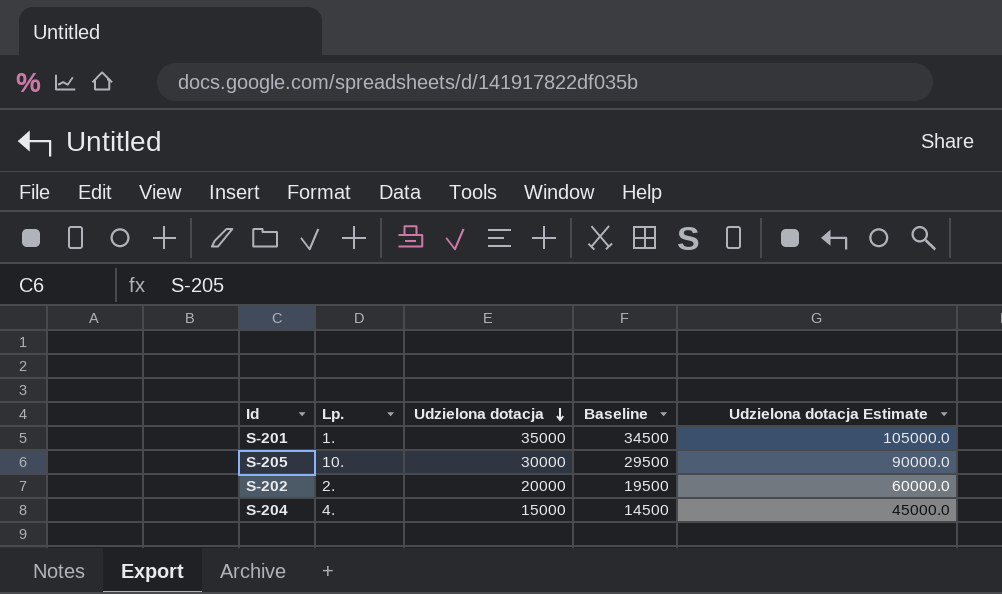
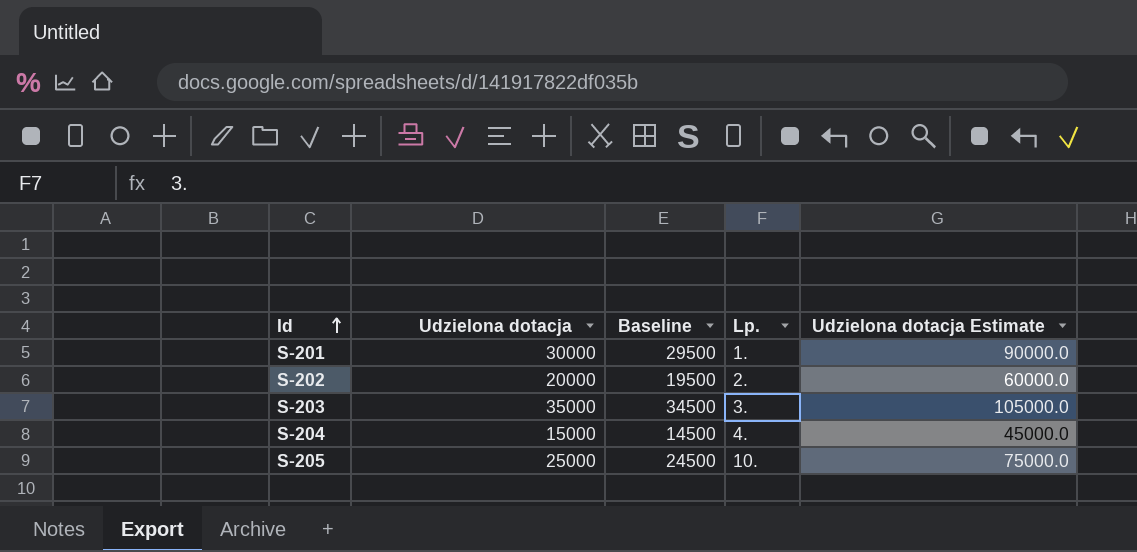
row order: Udzielona dotacja descending -> Id ascending
column Lp. | position: 2 -> 4
S-201 | Udzielona dotacja: 35000 -> 30000
S-201 | Baseline: 34500 -> 29500
S-201 | Udzielona dotacja Estimate: 105000.0 -> 90000.0
row S-203: none -> 35000 | 34500 | 3. | 105000.0
S-205 | Udzielona dotacja: 30000 -> 25000
S-205 | Baseline: 29500 -> 24500
S-205 | Udzielona dotacja Estimate: 90000.0 -> 75000.0

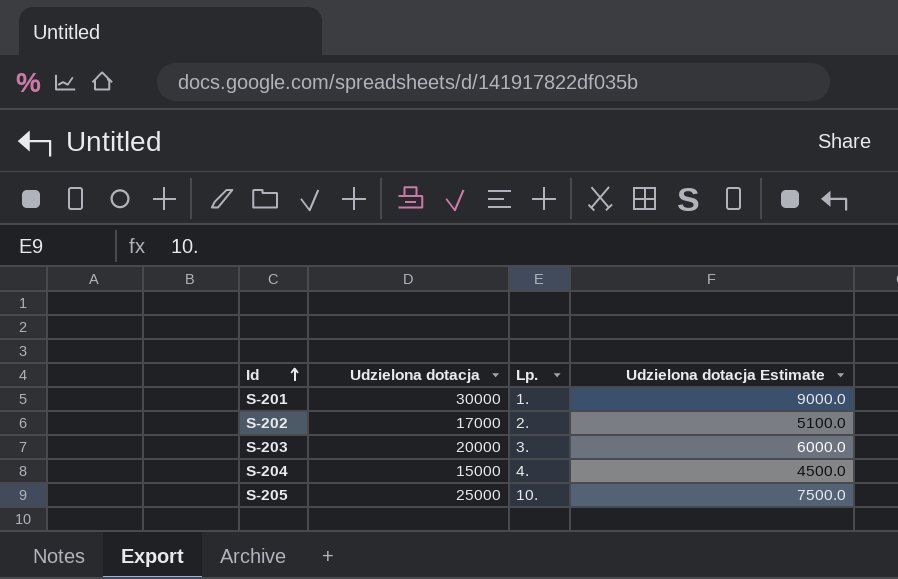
column Baseline | formula: [Udzielona dotacja] - 500 -> none
column Udzielona dotacja Estimate | formula: [Udzielona dotacja] * 3 -> [Udzielona dotacja] * 0.3
S-202 | Udzielona dotacja: 20000 -> 17000
S-203 | Udzielona dotacja: 35000 -> 20000

